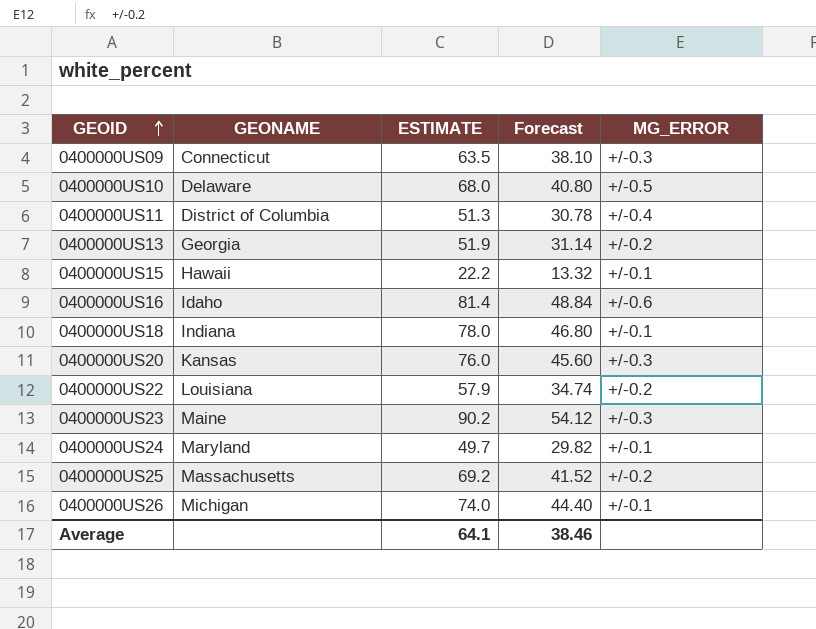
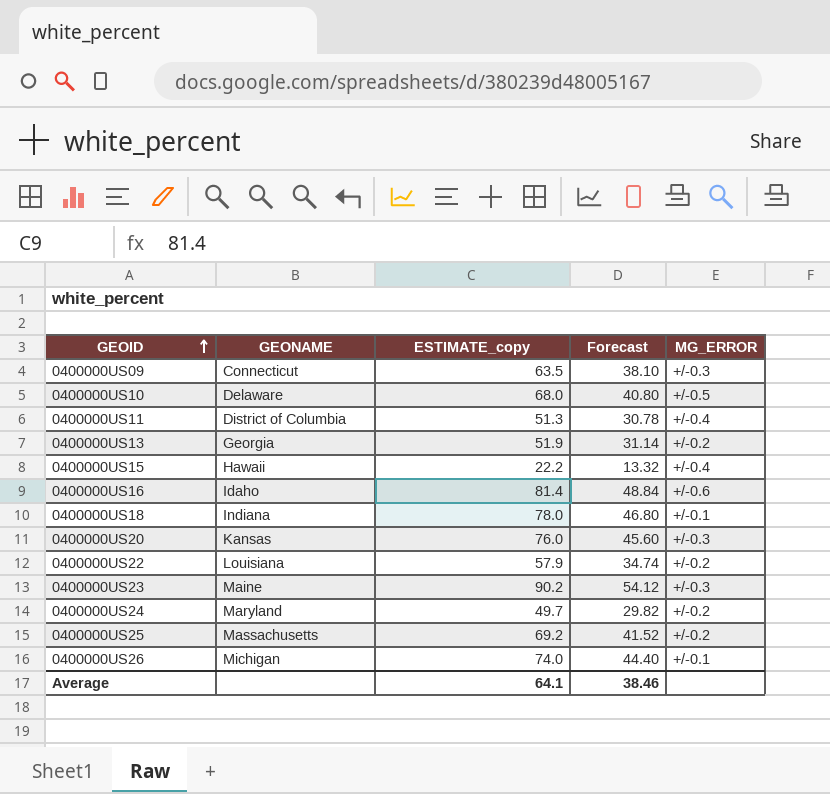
column name: ESTIMATE -> ESTIMATE_copy
0400000US15 | MG_ERROR: +/-0.1 -> +/-0.4
0400000US24 | MG_ERROR: +/-0.1 -> +/-0.2

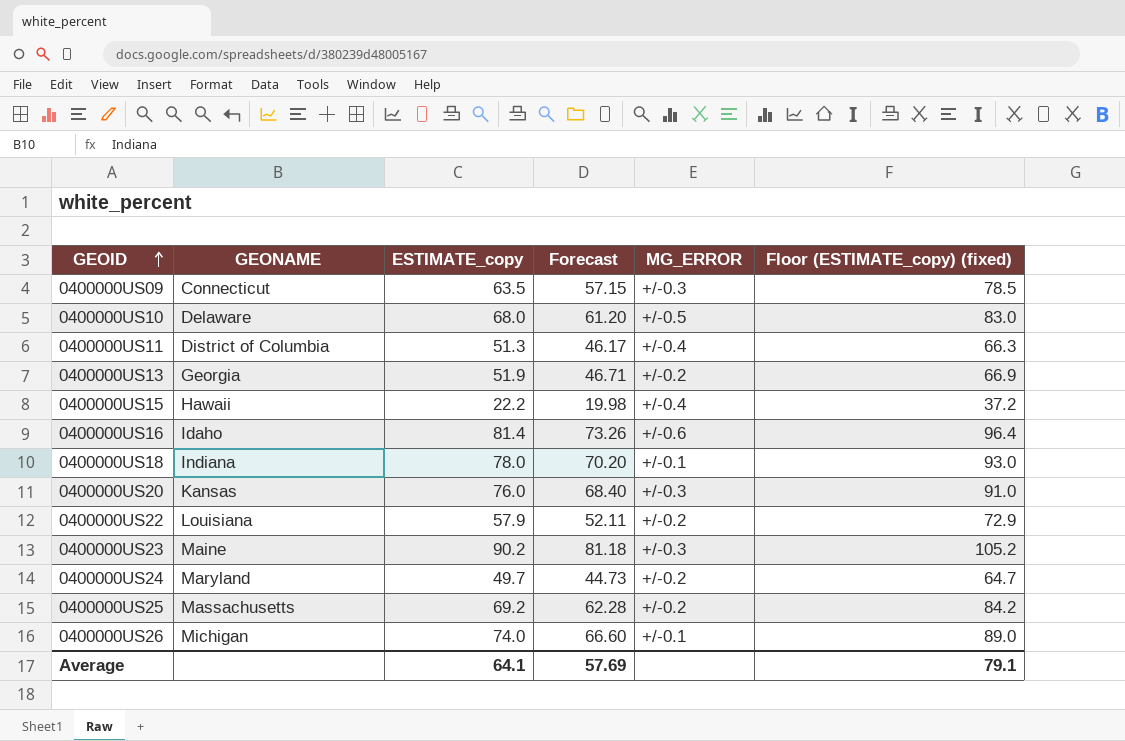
column Forecast | formula: [ESTIMATE_copy] * 0.6 -> [ESTIMATE_copy] * 0.9
column Floor (ESTIMATE_copy) (fixed) | formula: none -> [ESTIMATE_copy] + 15
Average | Forecast: 38.46 -> 57.69

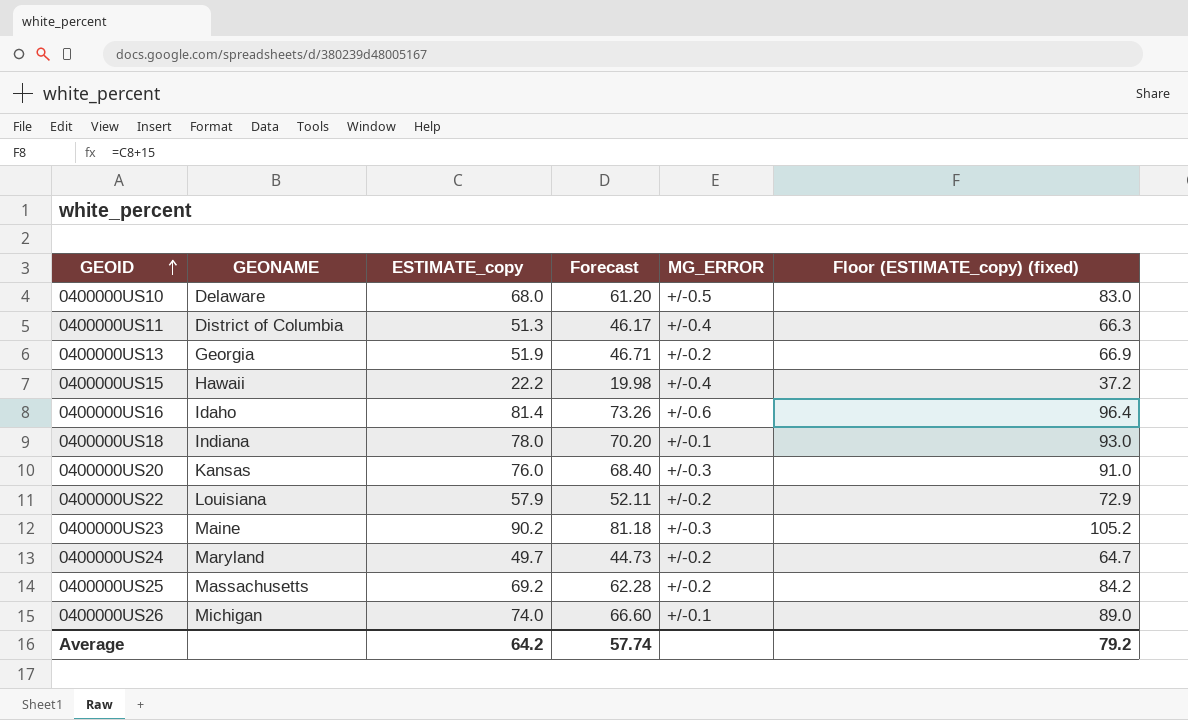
row 0400000US09: Connecticut | 63.5 | 57.15 | +/-0.3 | 78.5 -> none
Average | ESTIMATE_copy: 64.1 -> 64.2
Average | Forecast: 57.69 -> 57.74
Average | Floor (ESTIMATE_copy) (fixed): 79.1 -> 79.2

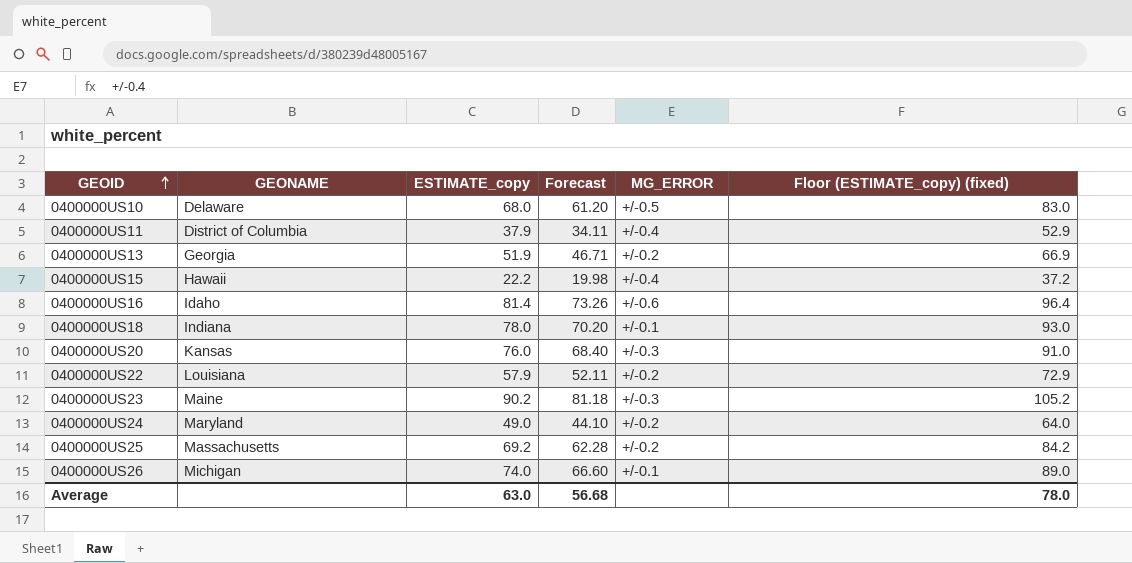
0400000US11 | ESTIMATE_copy: 51.3 -> 37.9
0400000US11 | Forecast: 46.17 -> 34.11
0400000US11 | Floor (ESTIMATE_copy) (fixed): 66.3 -> 52.9
0400000US24 | ESTIMATE_copy: 49.7 -> 49.0
0400000US24 | Forecast: 44.73 -> 44.10
0400000US24 | Floor (ESTIMATE_copy) (fixed): 64.7 -> 64.0
Average | ESTIMATE_copy: 64.2 -> 63.0
Average | Forecast: 57.74 -> 56.68
Average | Floor (ESTIMATE_copy) (fixed): 79.2 -> 78.0

